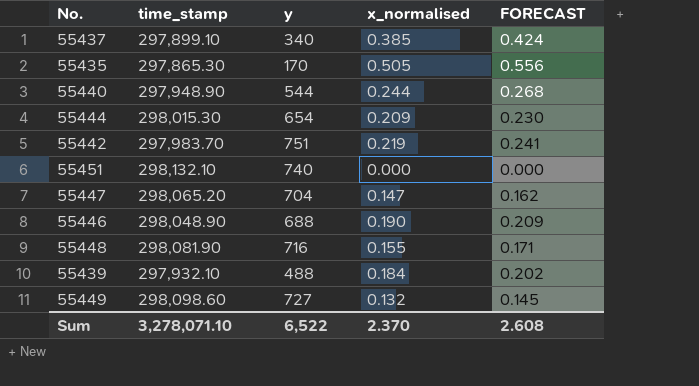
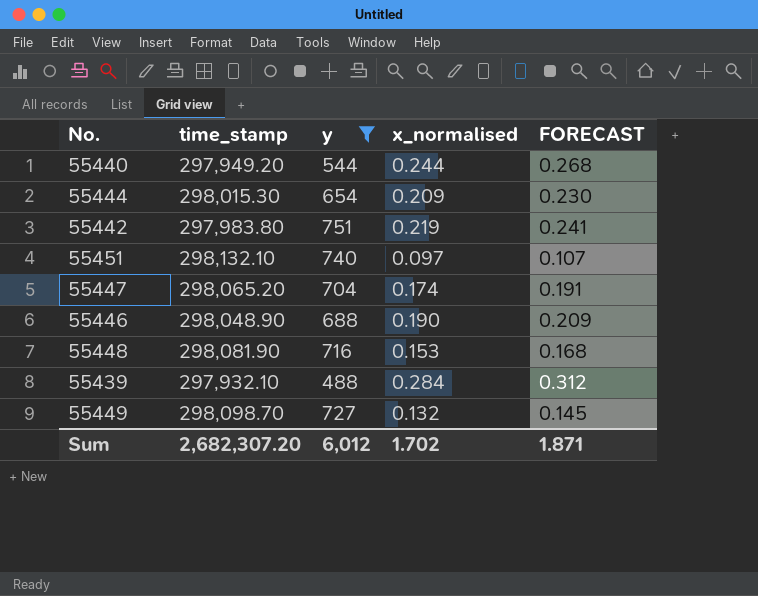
filter: none -> y >= 488
55440 | time_stamp: 297,948.90 -> 297,949.20
55442 | time_stamp: 297,983.70 -> 297,983.80
55451 | x_normalised: 0.000 -> 0.097
55451 | FORECAST: 0.000 -> 0.107
55447 | x_normalised: 0.147 -> 0.174
55447 | FORECAST: 0.162 -> 0.191
55448 | x_normalised: 0.155 -> 0.153
55448 | FORECAST: 0.171 -> 0.168
55439 | x_normalised: 0.184 -> 0.284
55439 | FORECAST: 0.202 -> 0.312
55449 | time_stamp: 298,098.60 -> 298,098.70
Sum | time_stamp: 3,278,071.10 -> 2,682,307.20
Sum | y: 6,522 -> 6,012
Sum | x_normalised: 2.370 -> 1.702
Sum | FORECAST: 2.608 -> 1.871

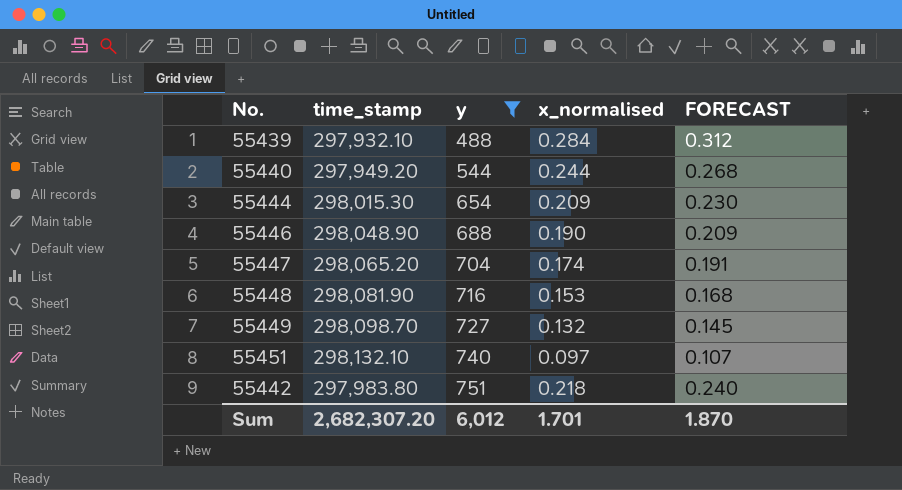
row order: none -> y ascending
55442 | x_normalised: 0.219 -> 0.218
55442 | FORECAST: 0.241 -> 0.240
Sum | x_normalised: 1.702 -> 1.701
Sum | FORECAST: 1.871 -> 1.870

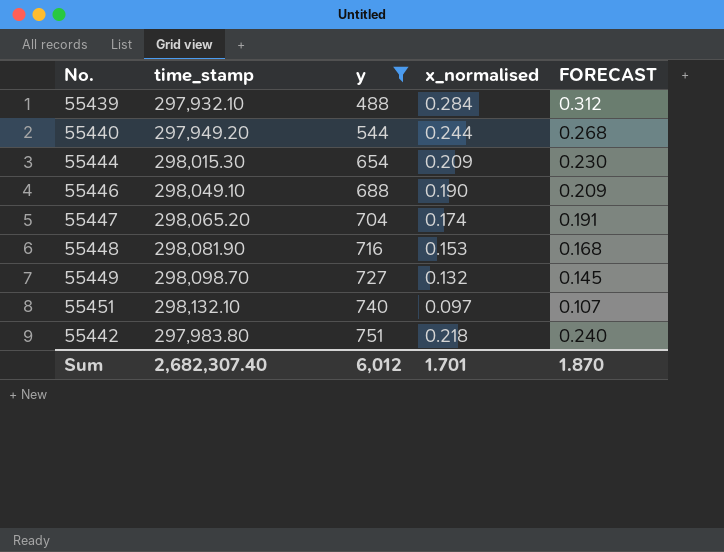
55446 | time_stamp: 298,048.90 -> 298,049.10
Sum | time_stamp: 2,682,307.20 -> 2,682,307.40

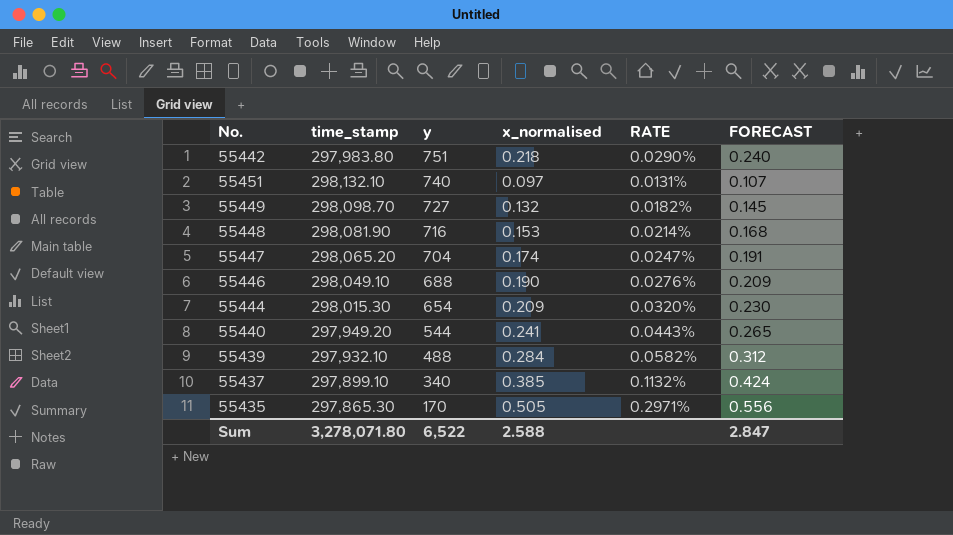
filter: y >= 488 -> none
row order: y ascending -> y descending
column RATE | formula: none -> [x_normalised] / [y]
55440 | x_normalised: 0.244 -> 0.241
55440 | FORECAST: 0.268 -> 0.265
Sum | time_stamp: 2,682,307.40 -> 3,278,071.80
Sum | y: 6,012 -> 6,522
Sum | x_normalised: 1.701 -> 2.588
Sum | FORECAST: 1.870 -> 2.847

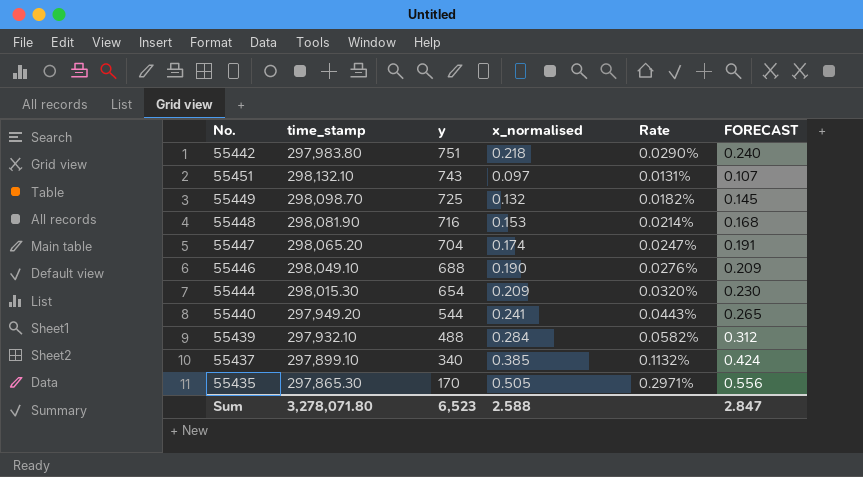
column name: RATE -> Rate
55451 | y: 740 -> 743
55449 | y: 727 -> 725
Sum | y: 6,522 -> 6,523

